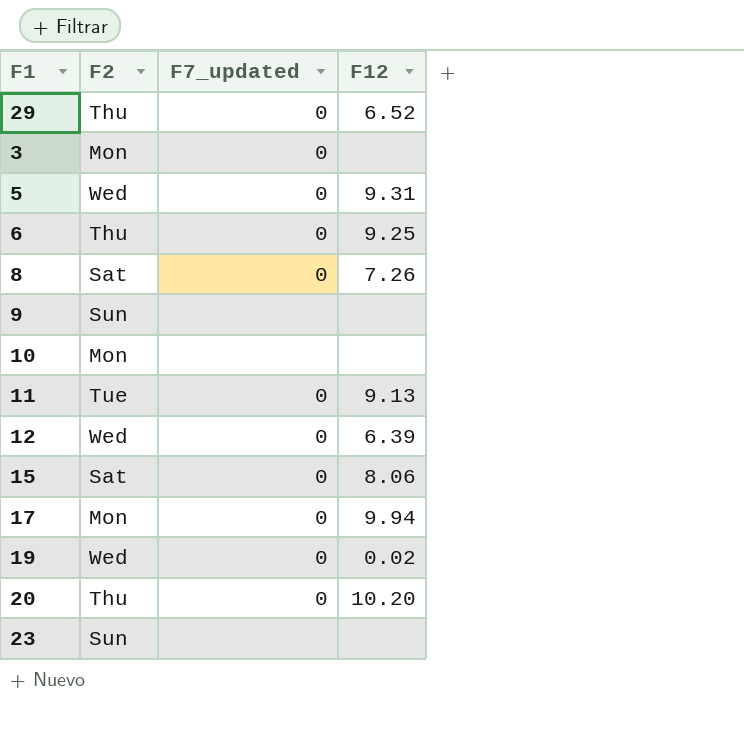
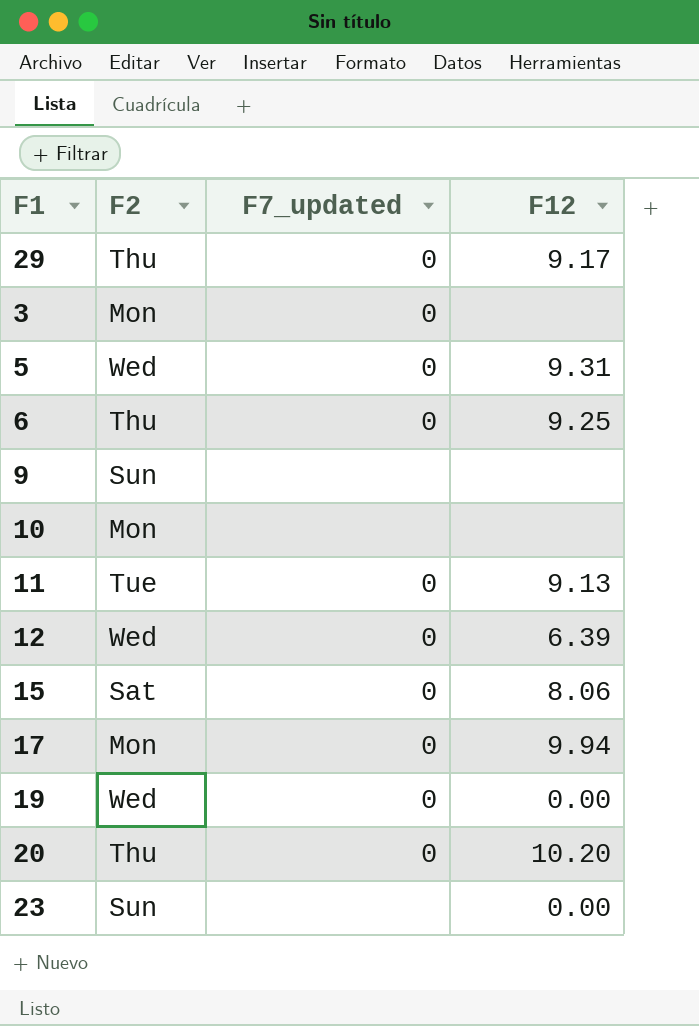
row 8: Sat | 0 | 7.26 -> none
29 | F12: 6.52 -> 9.17
19 | F12: 0.02 -> 0.00
23 | F12: none -> 0.00

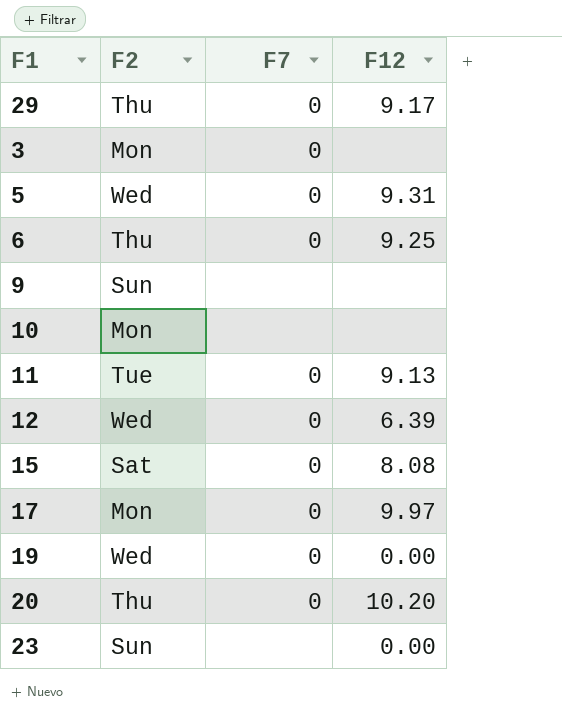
column name: F7_updated -> F7
15 | F12: 8.06 -> 8.08
17 | F12: 9.94 -> 9.97

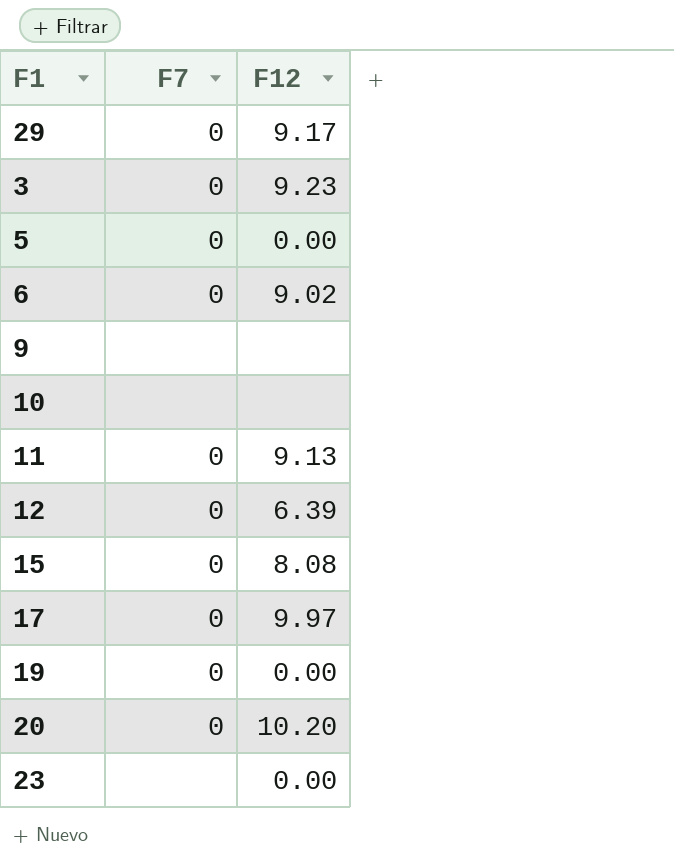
column F2 | position: 2 -> none
3 | F12: none -> 9.23
5 | F12: 9.31 -> 0.00
6 | F12: 9.25 -> 9.02

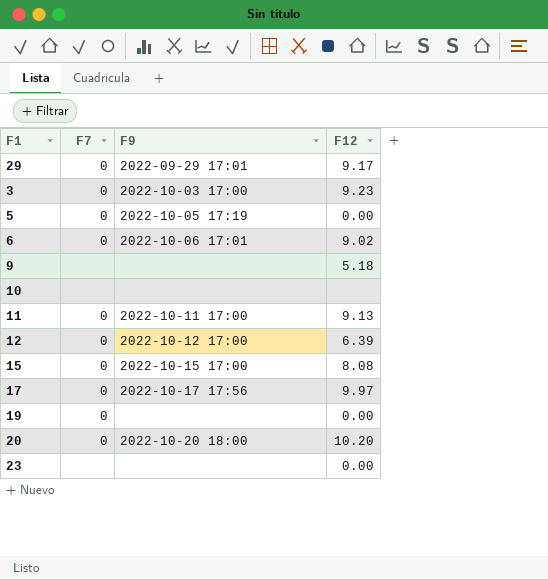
column F9 | position: none -> 3
9 | F12: none -> 5.18

